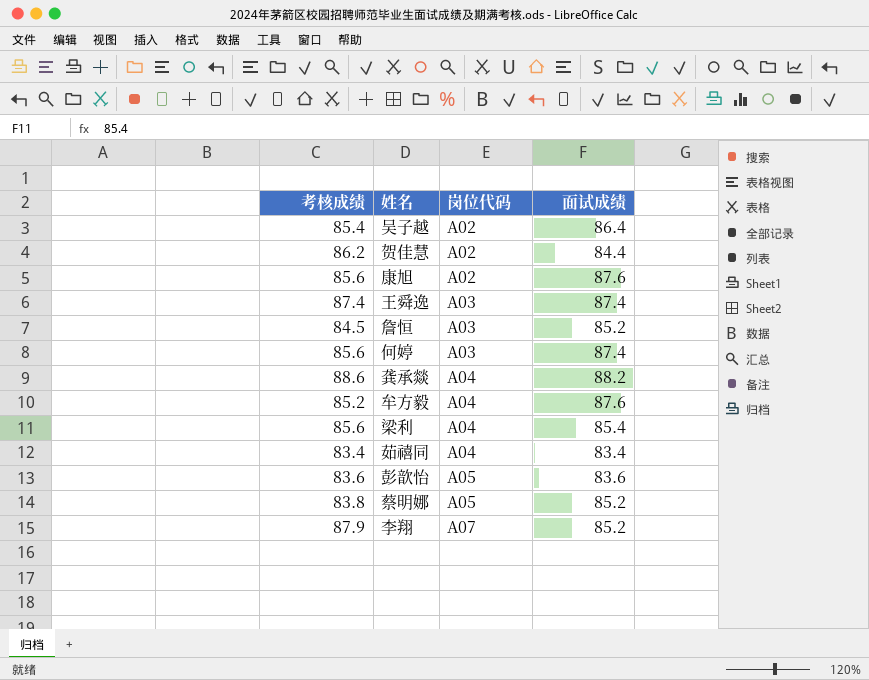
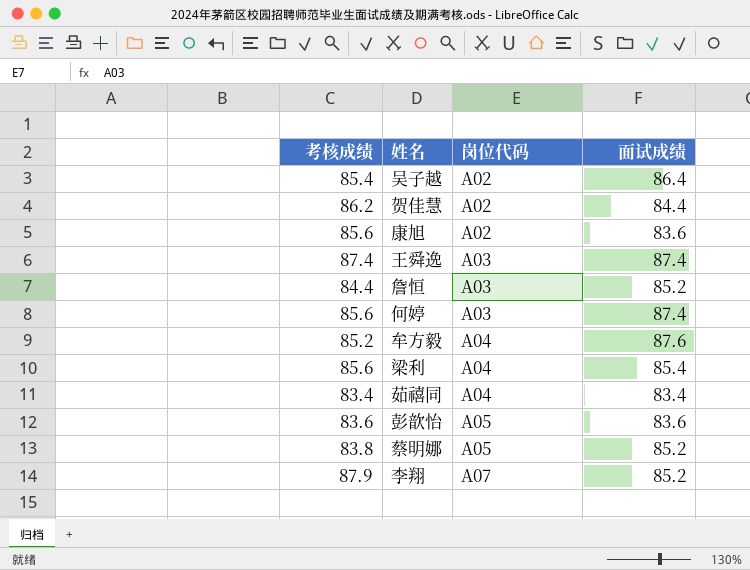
row 龚承燚: 88.6 | A04 | 88.2 -> none
康旭 | 面试成绩: 87.6 -> 83.6
詹恒 | 考核成绩: 84.5 -> 84.4

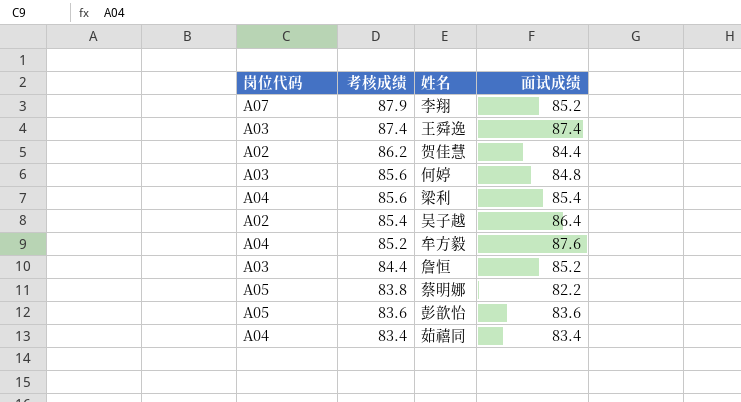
row order: 岗位代码 ascending -> 考核成绩 descending
column 岗位代码 | position: 3 -> 1
row 康旭: 85.6 | A02 | 83.6 -> none
何婷 | 面试成绩: 87.4 -> 84.8
蔡明娜 | 面试成绩: 85.2 -> 82.2

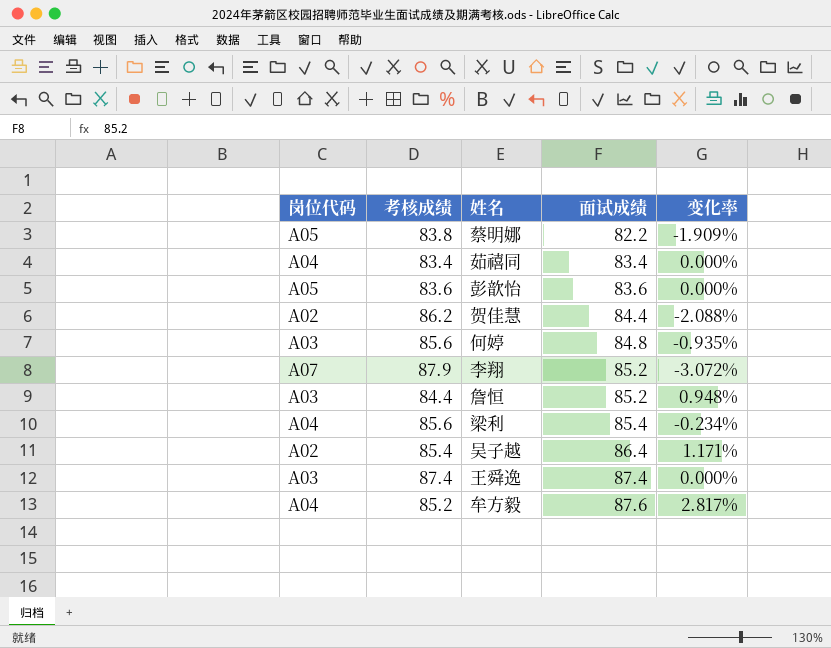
row order: 考核成绩 descending -> 面试成绩 ascending
column 变化率 | formula: none -> ([面试成绩] - [考核成绩]) / [考核成绩]

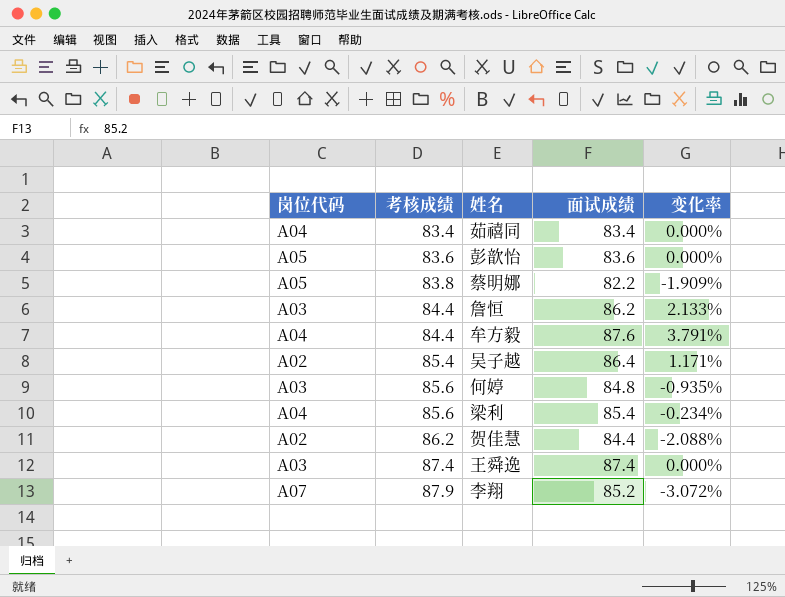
row order: 面试成绩 ascending -> 考核成绩 ascending
詹恒 | 面试成绩: 85.2 -> 86.2
詹恒 | 变化率: 0.948% -> 2.133%
牟方毅 | 考核成绩: 85.2 -> 84.4
牟方毅 | 变化率: 2.817% -> 3.791%

